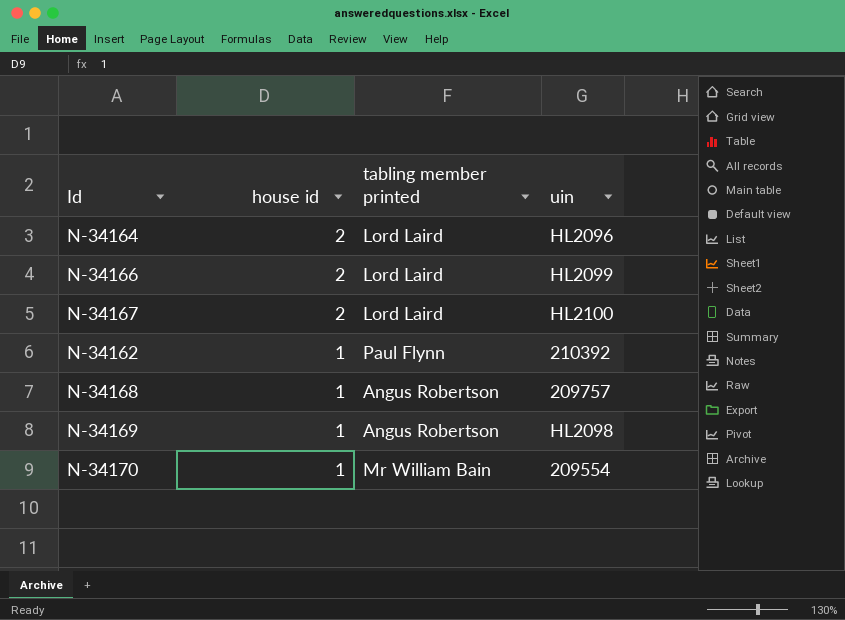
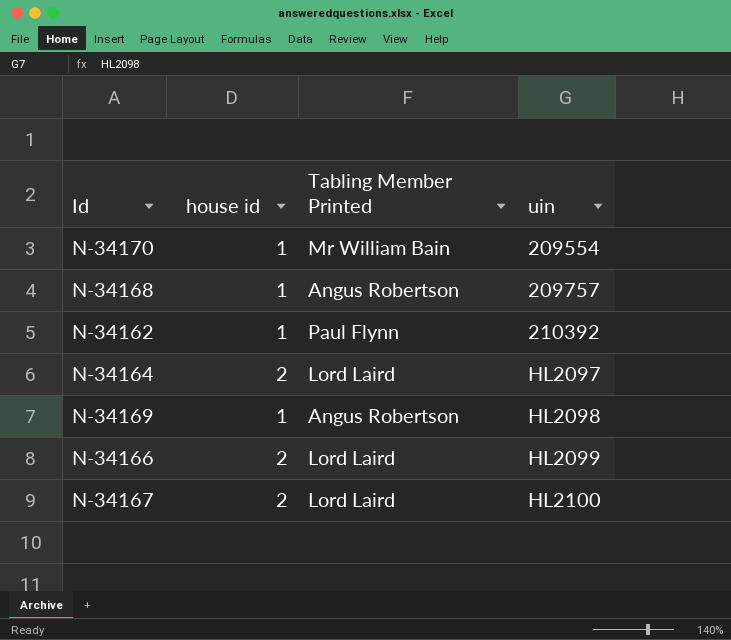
row order: house id descending -> uin ascending
column name: tabling member printed -> Tabling Member Printed
N-34164 | uin: HL2096 -> HL2097

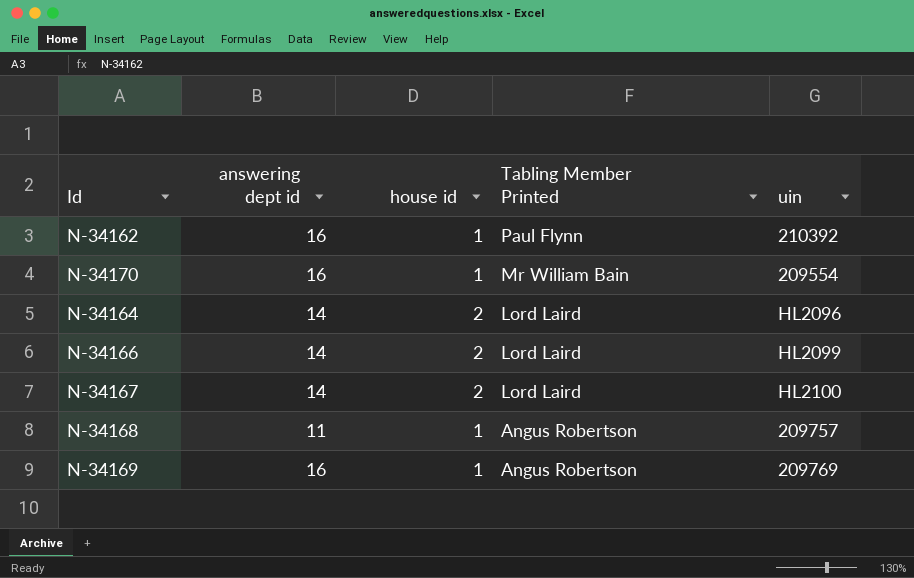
row order: uin ascending -> Tabling Member Printed descending
column answering dept id | position: none -> 2
N-34164 | uin: HL2097 -> HL2096
N-34169 | uin: HL2098 -> 209769

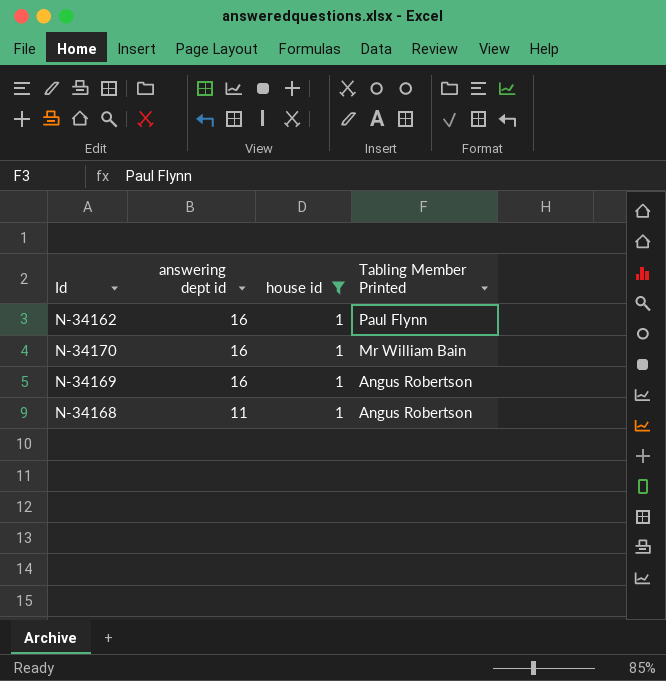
filter: none -> house id = 1
row order: Tabling Member Printed descending -> answering dept id descending
column uin | position: 5 -> none

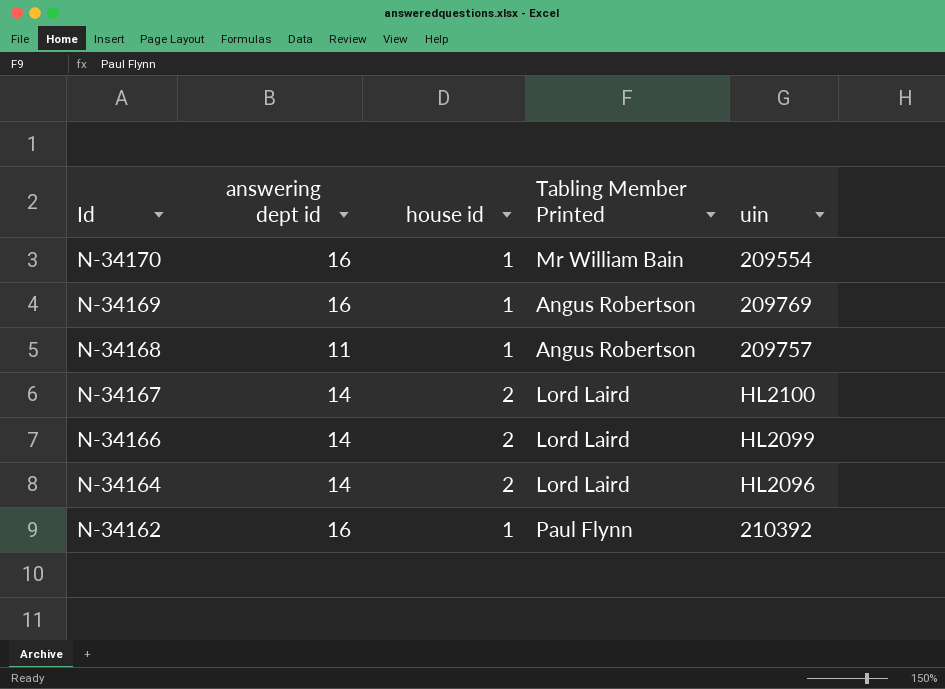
filter: house id = 1 -> none
row order: answering dept id descending -> Id descending
column uin | position: none -> 5

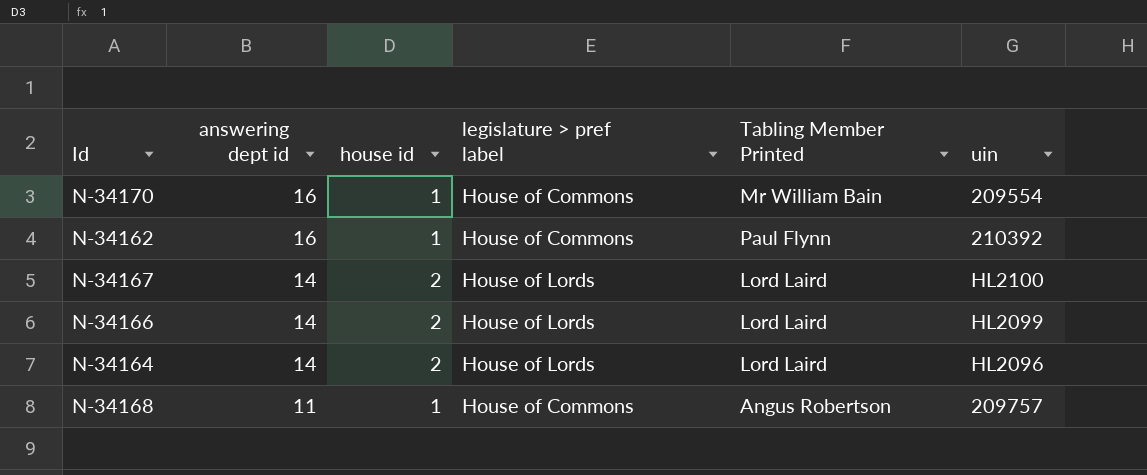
row order: Id descending -> answering dept id descending
column legislature > pref label | position: none -> 4
row N-34169: 16 | 1 | Angus Robertson | 209769 -> none

